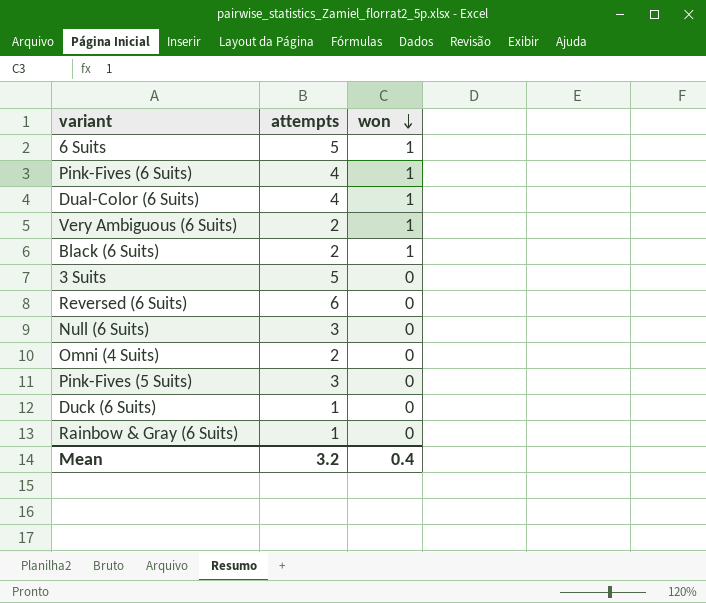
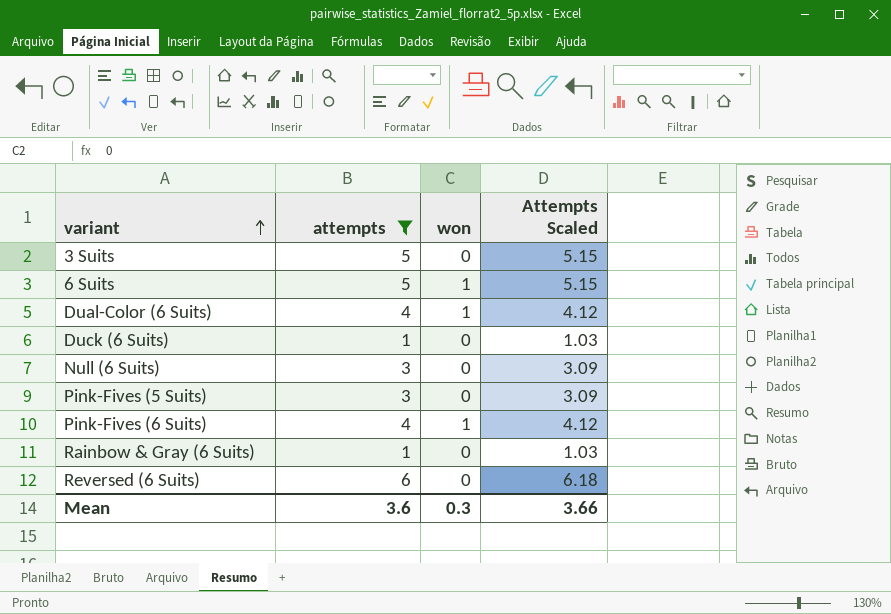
filter: none -> attempts != 2
row order: won descending -> variant ascending
column Attempts Scaled | formula: none -> [attempts] * 1.03
Mean | attempts: 3.2 -> 3.6
Mean | won: 0.4 -> 0.3

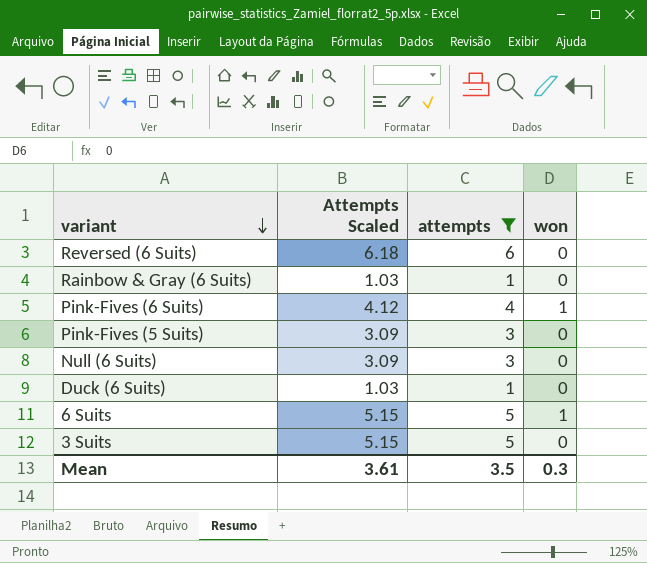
row order: variant ascending -> variant descending
column Attempts Scaled | position: 4 -> 2
row Dual-Color (6 Suits): 4 | 1 | 4.12 -> none
Mean | Attempts Scaled: 3.66 -> 3.61
Mean | attempts: 3.6 -> 3.5

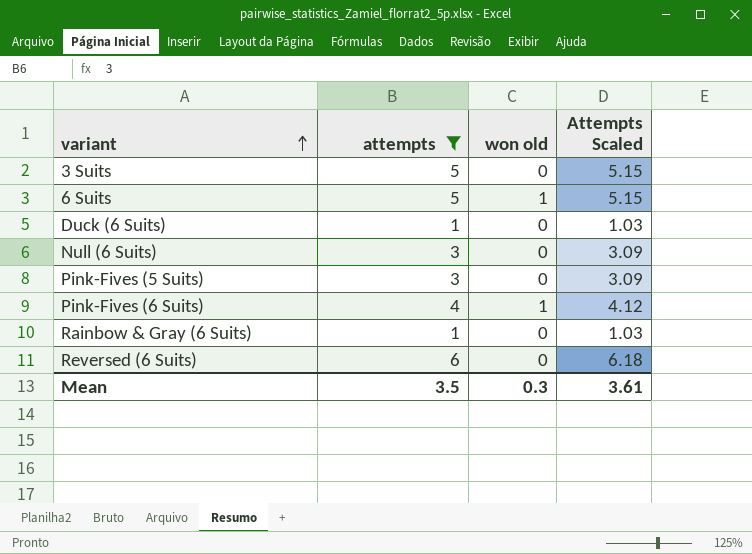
row order: variant descending -> variant ascending
column name: won -> won old
column Attempts Scaled | position: 2 -> 4

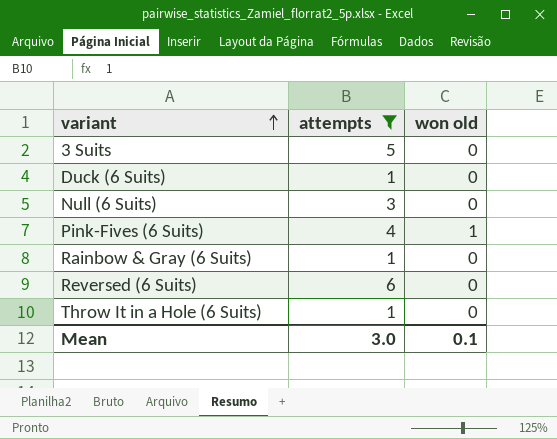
column Attempts Scaled | formula: [attempts] * 1.03 -> none
row 6 Suits: 5 | 1 | 5.15 -> none
row Pink-Fives (5 Suits): 3 | 0 | 3.09 -> none
row Throw It in a Hole (6 Suits): none -> 1 | 0
Mean | attempts: 3.5 -> 3.0
Mean | won old: 0.3 -> 0.1

